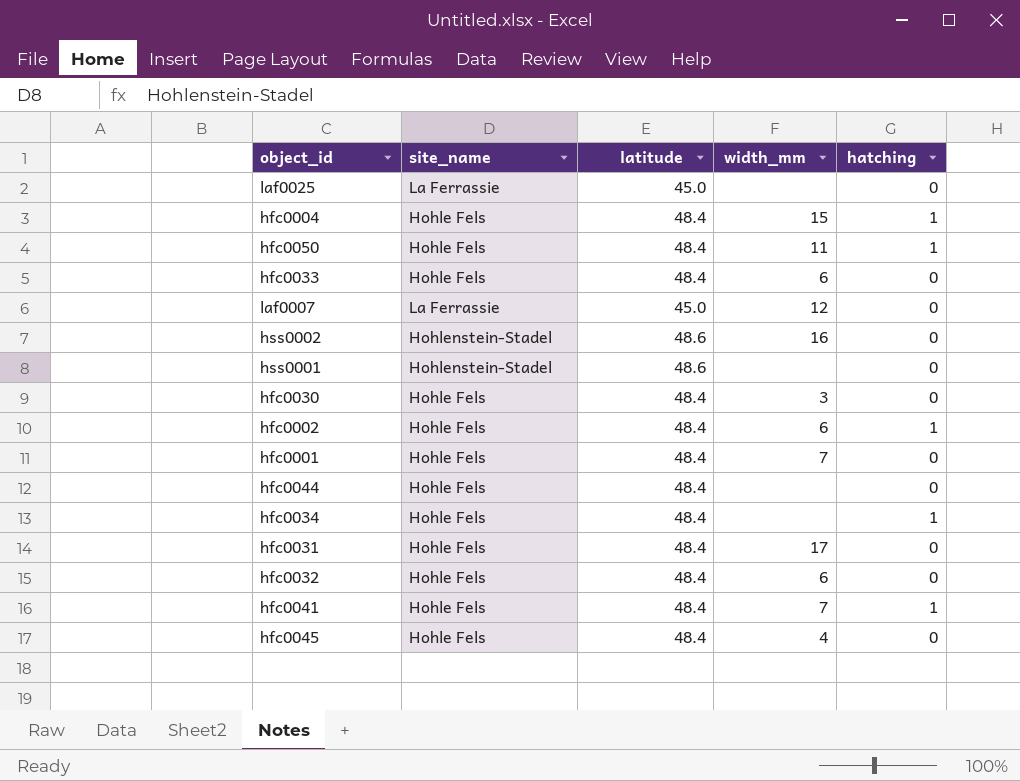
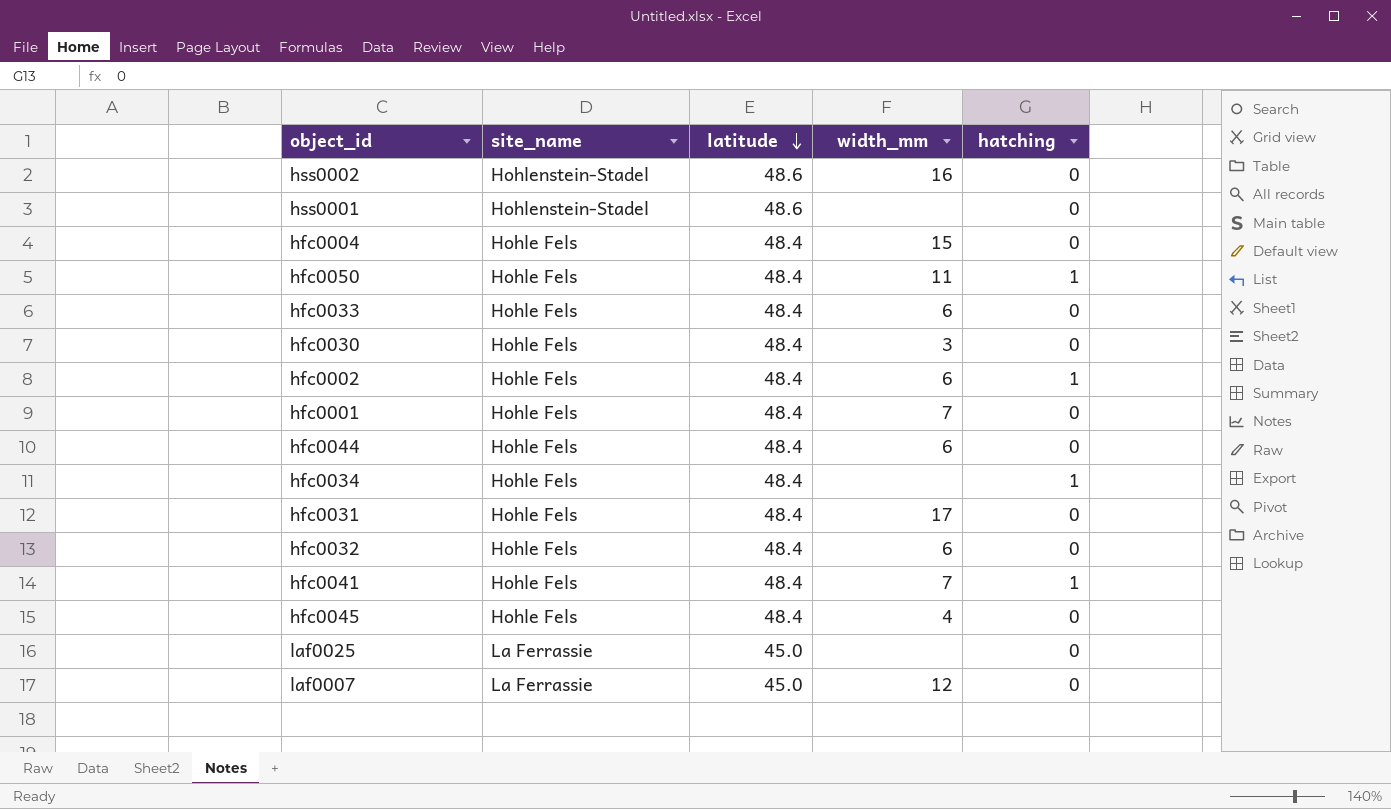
row order: none -> latitude descending
hfc0004 | hatching: 1 -> 0
hfc0044 | width_mm: none -> 6

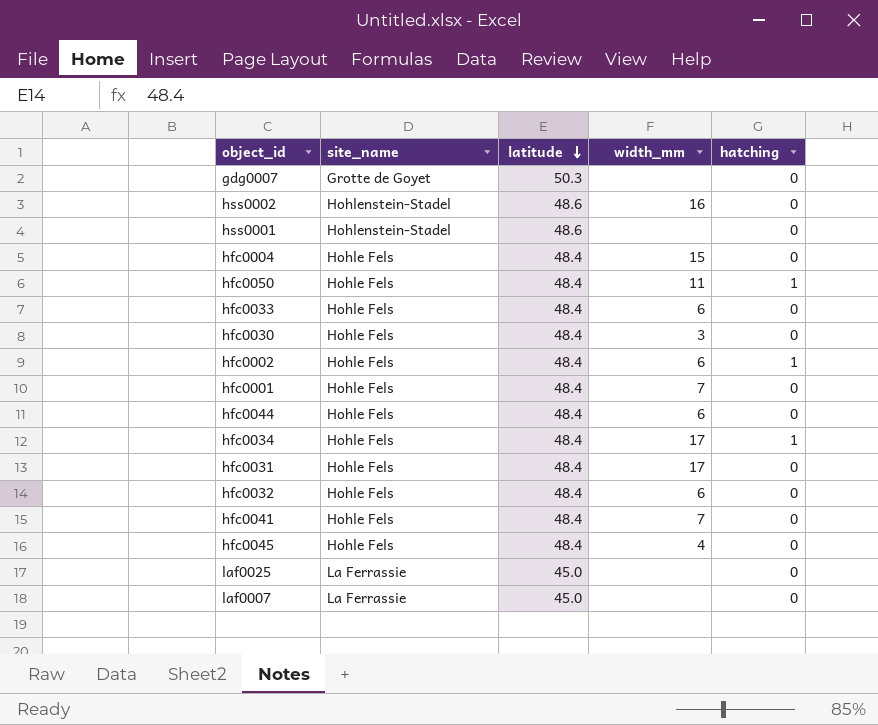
row gdg0007: none -> Grotte de Goyet | 50.3 | none | 0
hfc0034 | width_mm: none -> 17
hfc0041 | hatching: 1 -> 0
laf0007 | width_mm: 12 -> none

